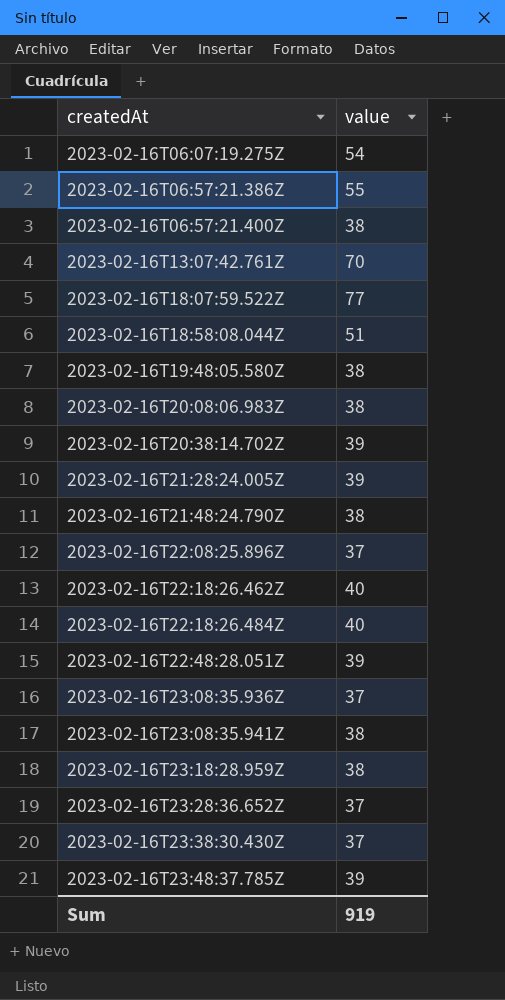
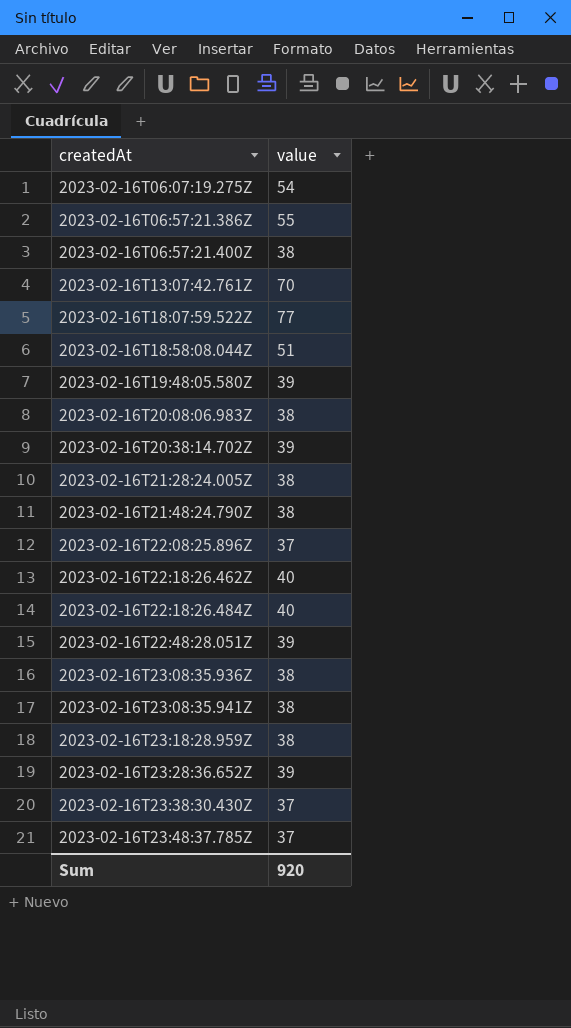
2023-02-16T19:48:05.580Z | value: 38 -> 39
2023-02-16T21:28:24.005Z | value: 39 -> 38
2023-02-16T23:08:35.936Z | value: 37 -> 38
2023-02-16T23:28:36.652Z | value: 37 -> 39
2023-02-16T23:48:37.785Z | value: 39 -> 37
Sum | value: 919 -> 920

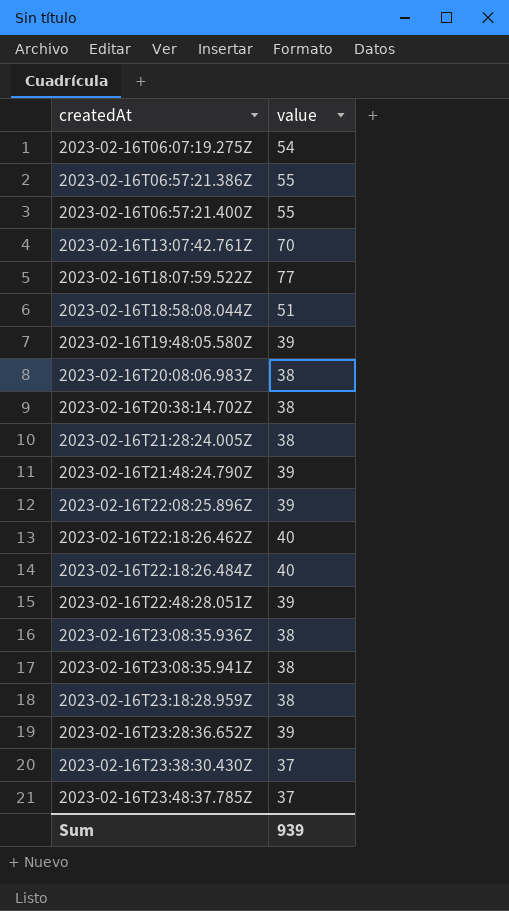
2023-02-16T06:57:21.400Z | value: 38 -> 55
2023-02-16T20:38:14.702Z | value: 39 -> 38
2023-02-16T21:48:24.790Z | value: 38 -> 39
2023-02-16T22:08:25.896Z | value: 37 -> 39
Sum | value: 920 -> 939

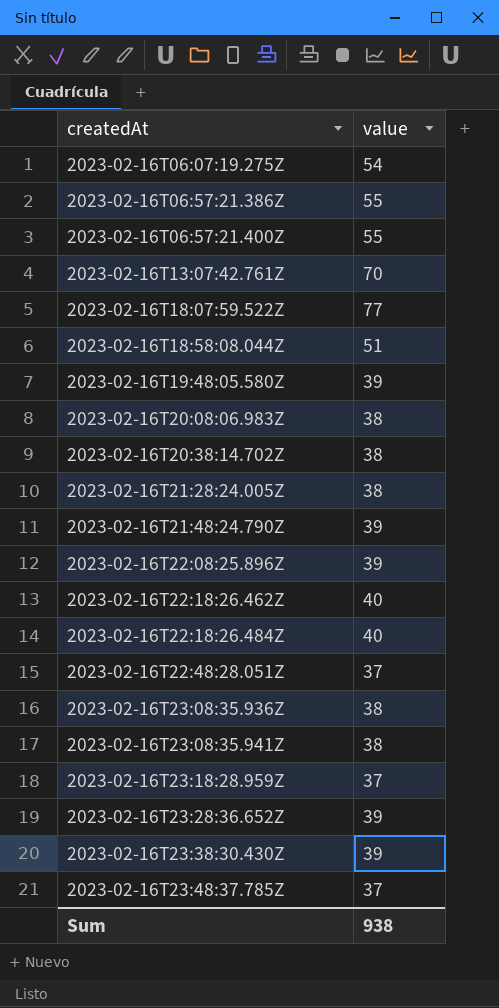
2023-02-16T22:48:28.051Z | value: 39 -> 37
2023-02-16T23:18:28.959Z | value: 38 -> 37
2023-02-16T23:38:30.430Z | value: 37 -> 39
Sum | value: 939 -> 938

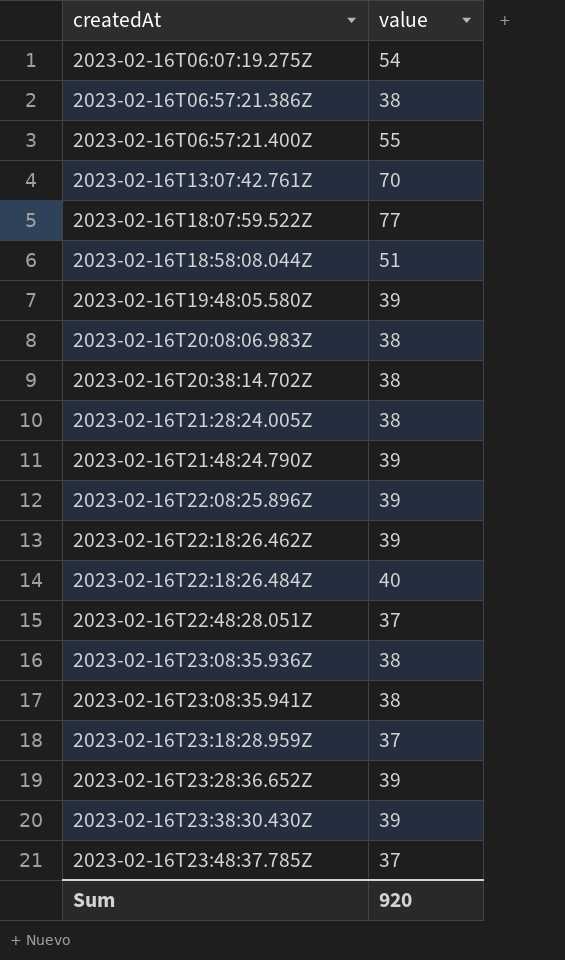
2023-02-16T06:57:21.386Z | value: 55 -> 38
2023-02-16T22:18:26.462Z | value: 40 -> 39
Sum | value: 938 -> 920

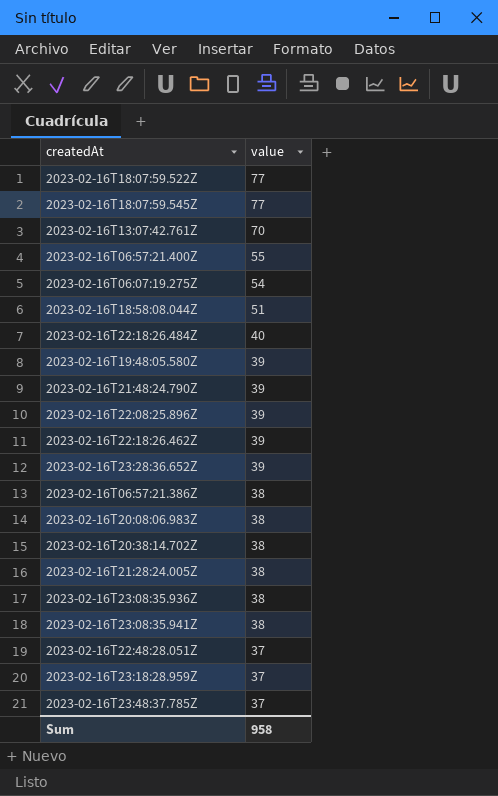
row order: createdAt ascending -> value descending
row 2023-02-16T23:38:30.430Z: 39 -> none
row 2023-02-16T18:07:59.545Z: none -> 77
Sum | value: 920 -> 958

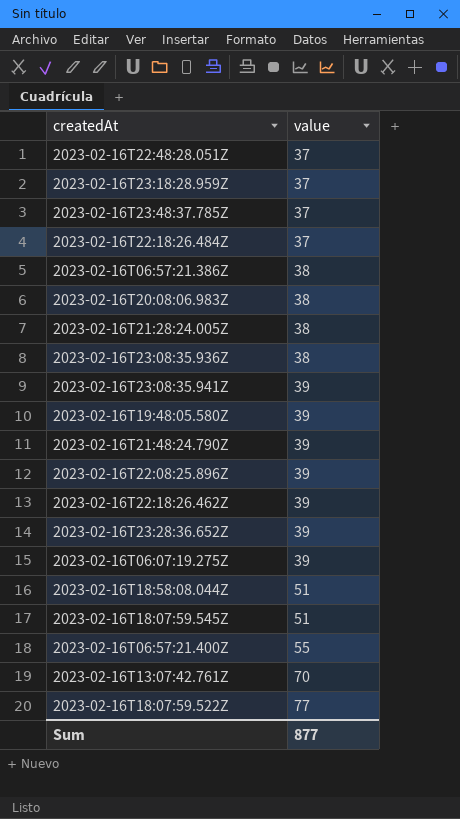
row order: value descending -> value ascending
row 2023-02-16T20:38:14.702Z: 38 -> none
2023-02-16T22:18:26.484Z | value: 40 -> 37
2023-02-16T23:08:35.941Z | value: 38 -> 39
2023-02-16T06:07:19.275Z | value: 54 -> 39
2023-02-16T18:07:59.545Z | value: 77 -> 51
Sum | value: 958 -> 877

